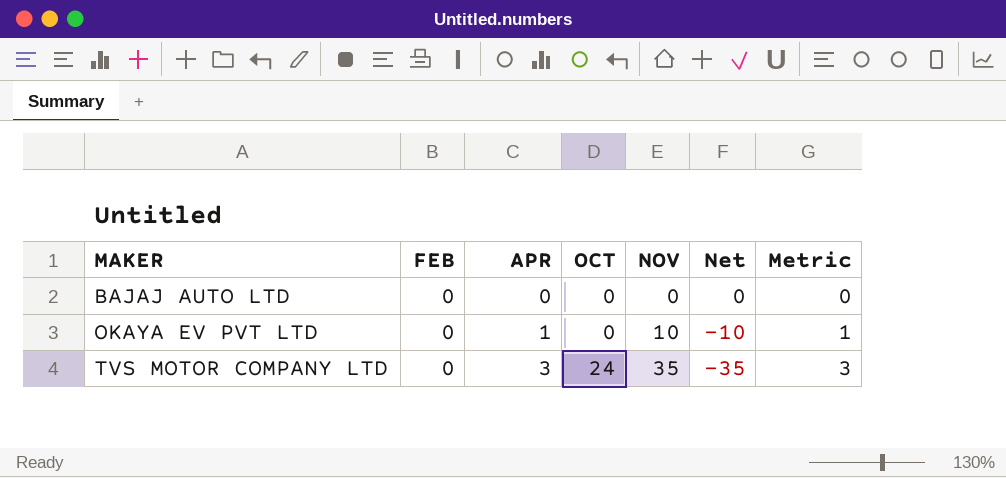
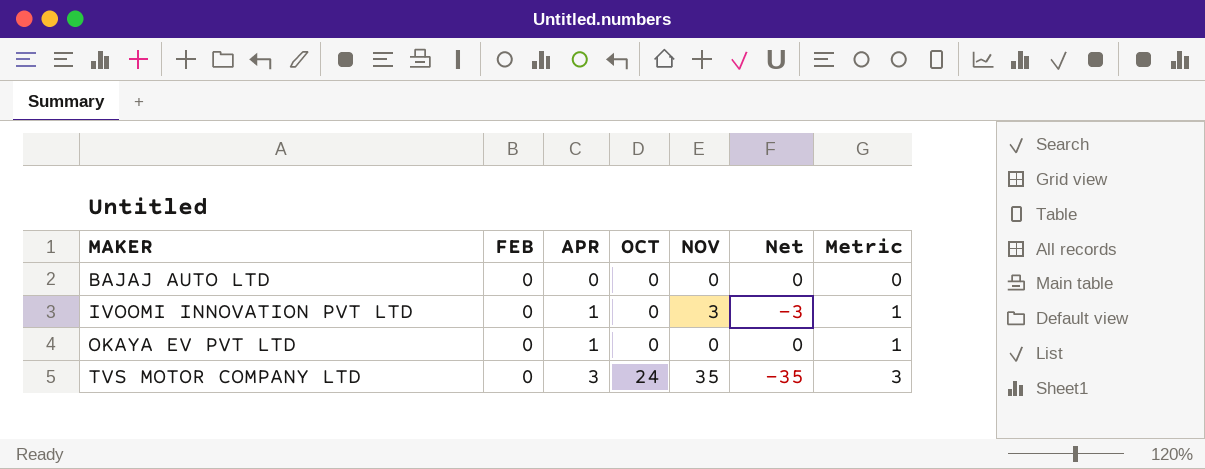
row IVOOMI INNOVATION PVT LTD: none -> 0 | 1 | 0 | 3 | -3 | 1
OKAYA EV PVT LTD | NOV: 10 -> 0
OKAYA EV PVT LTD | Net: -10 -> 0

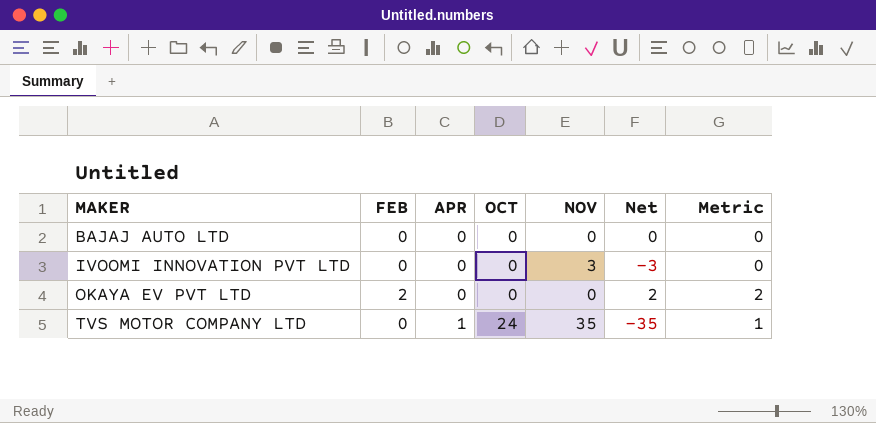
IVOOMI INNOVATION PVT LTD | APR: 1 -> 0
IVOOMI INNOVATION PVT LTD | Metric: 1 -> 0
OKAYA EV PVT LTD | FEB: 0 -> 2
OKAYA EV PVT LTD | APR: 1 -> 0
OKAYA EV PVT LTD | Net: 0 -> 2
OKAYA EV PVT LTD | Metric: 1 -> 2
TVS MOTOR COMPANY LTD | APR: 3 -> 1
TVS MOTOR COMPANY LTD | Metric: 3 -> 1

